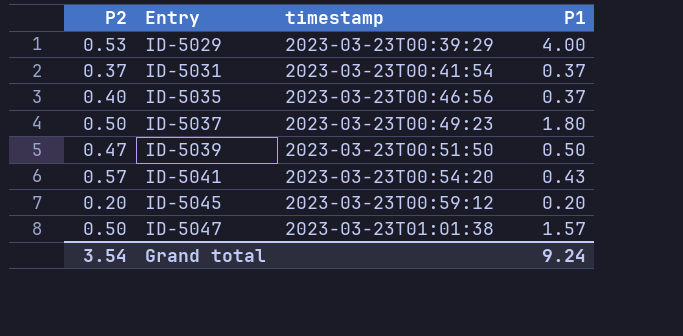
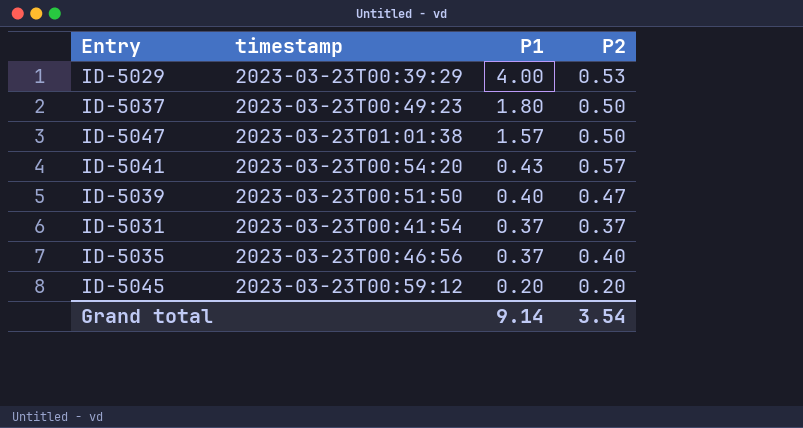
row order: Entry ascending -> P1 descending
column P2 | position: 1 -> 4
ID-5039 | P1: 0.50 -> 0.40
Grand total | P1: 9.24 -> 9.14

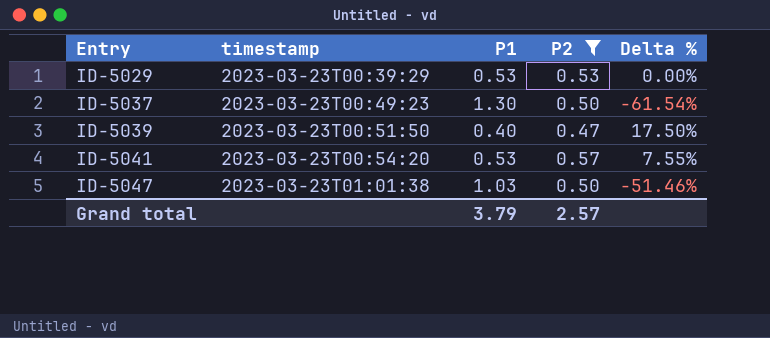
filter: none -> P2 >= 0.47
row order: P1 descending -> Entry ascending
column Delta % | formula: none -> ([P2] - [P1]) / [P1]
ID-5029 | P1: 4.00 -> 0.53
ID-5037 | P1: 1.80 -> 1.30
ID-5041 | P1: 0.43 -> 0.53
ID-5047 | P1: 1.57 -> 1.03
Grand total | P1: 9.14 -> 3.79
Grand total | P2: 3.54 -> 2.57

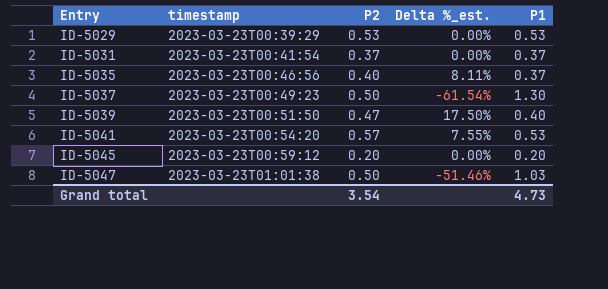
filter: P2 >= 0.47 -> none
column name: Delta % -> Delta %_est.
column P1 | position: 3 -> 5
Grand total | P2: 2.57 -> 3.54
Grand total | P1: 3.79 -> 4.73

